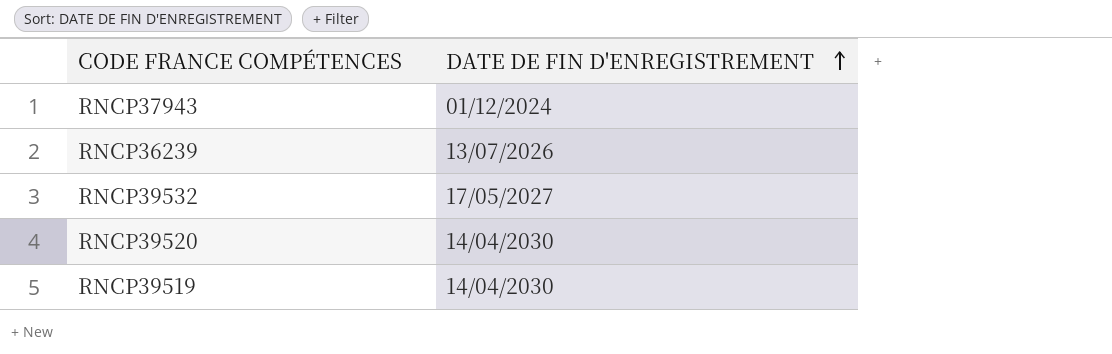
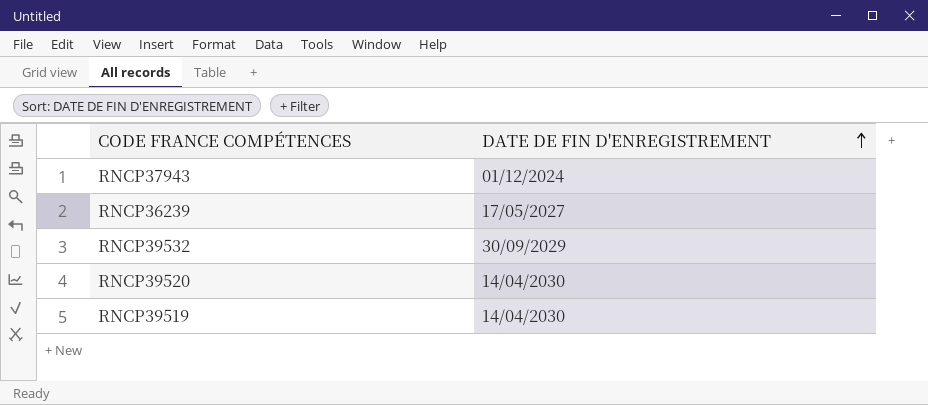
RNCP36239 | DATE DE FIN D'ENREGISTREMENT: 13/07/2026 -> 17/05/2027
RNCP39532 | DATE DE FIN D'ENREGISTREMENT: 17/05/2027 -> 30/09/2029

